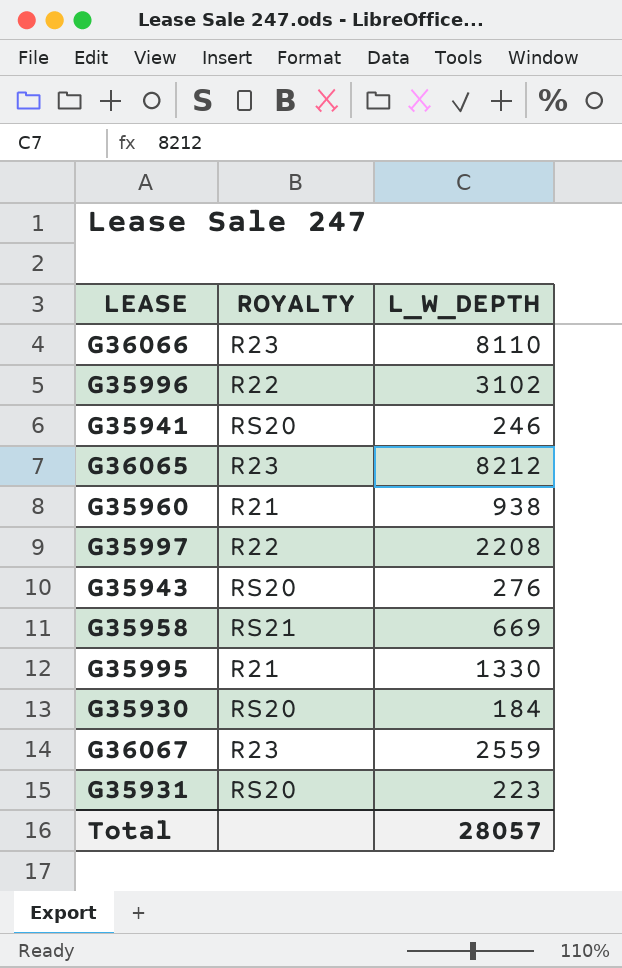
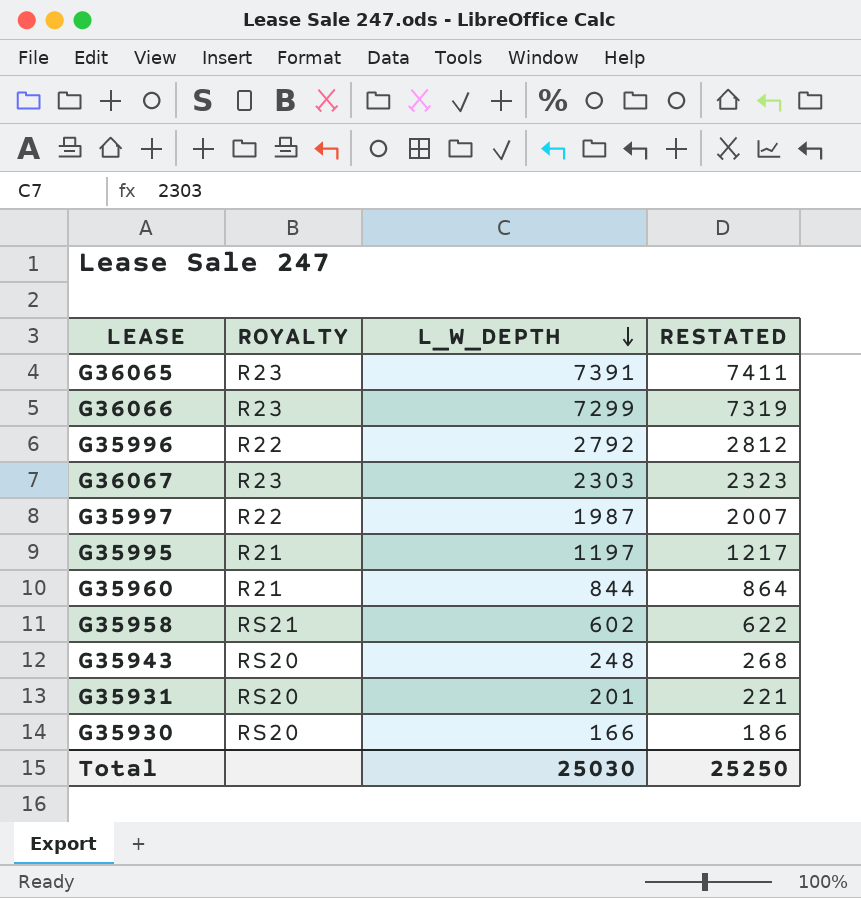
row order: none -> L_W_DEPTH descending
column RESTATED | formula: none -> [L_W_DEPTH] + 20
row G35941: RS20 | 246 -> none
G36065 | L_W_DEPTH: 8212 -> 7391
G36066 | L_W_DEPTH: 8110 -> 7299
G35996 | L_W_DEPTH: 3102 -> 2792
G36067 | L_W_DEPTH: 2559 -> 2303
G35997 | L_W_DEPTH: 2208 -> 1987
G35995 | L_W_DEPTH: 1330 -> 1197
G35960 | L_W_DEPTH: 938 -> 844
G35958 | L_W_DEPTH: 669 -> 602
G35943 | L_W_DEPTH: 276 -> 248
G35931 | L_W_DEPTH: 223 -> 201
G35930 | L_W_DEPTH: 184 -> 166
Total | L_W_DEPTH: 28057 -> 25030

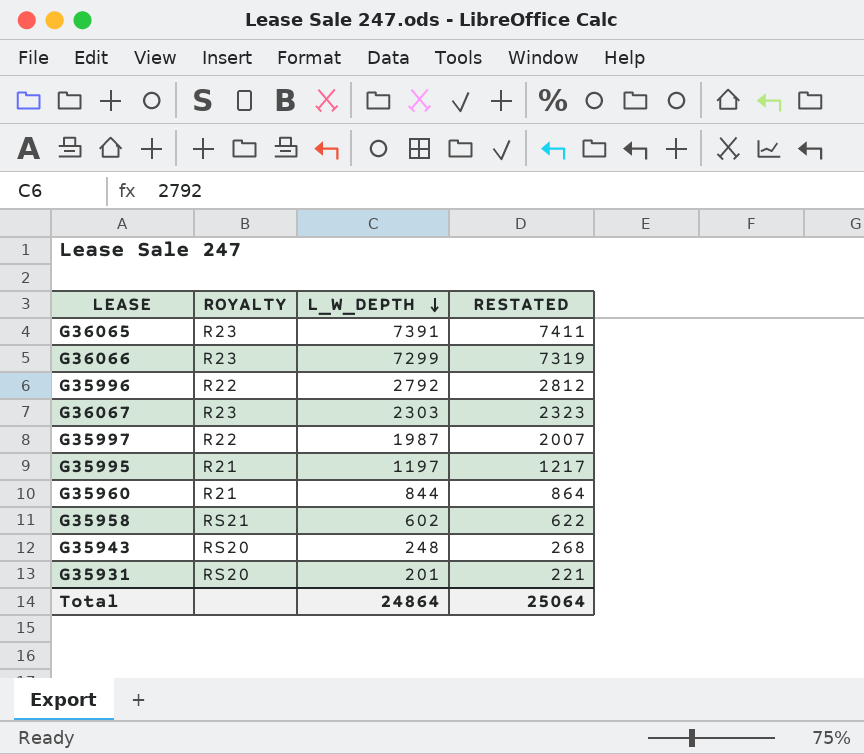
row G35930: RS20 | 166 | 186 -> none
Total | L_W_DEPTH: 25030 -> 24864
Total | RESTATED: 25250 -> 25064

